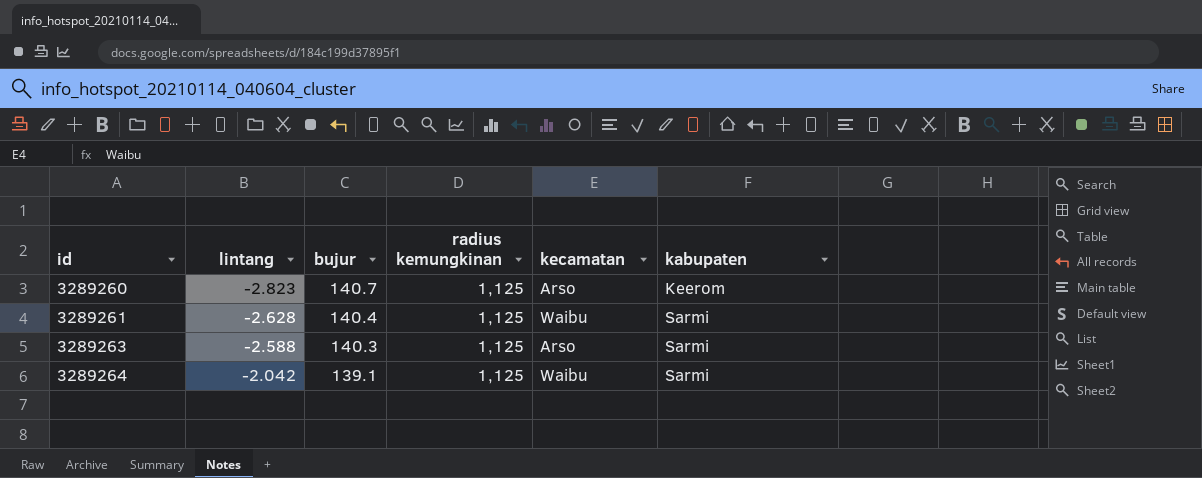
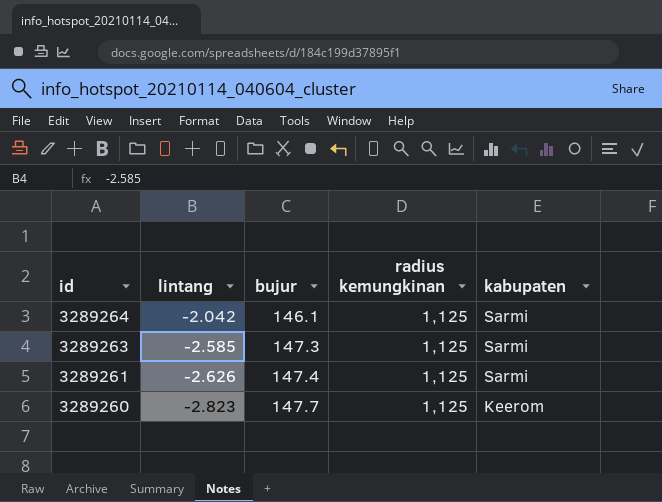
row order: id ascending -> id descending
column kecamatan | position: 5 -> none
3289264 | bujur: 139.1 -> 146.1
3289263 | lintang: -2.588 -> -2.585
3289263 | bujur: 140.3 -> 147.3
3289261 | lintang: -2.628 -> -2.626
3289261 | bujur: 140.4 -> 147.4
3289260 | bujur: 140.7 -> 147.7

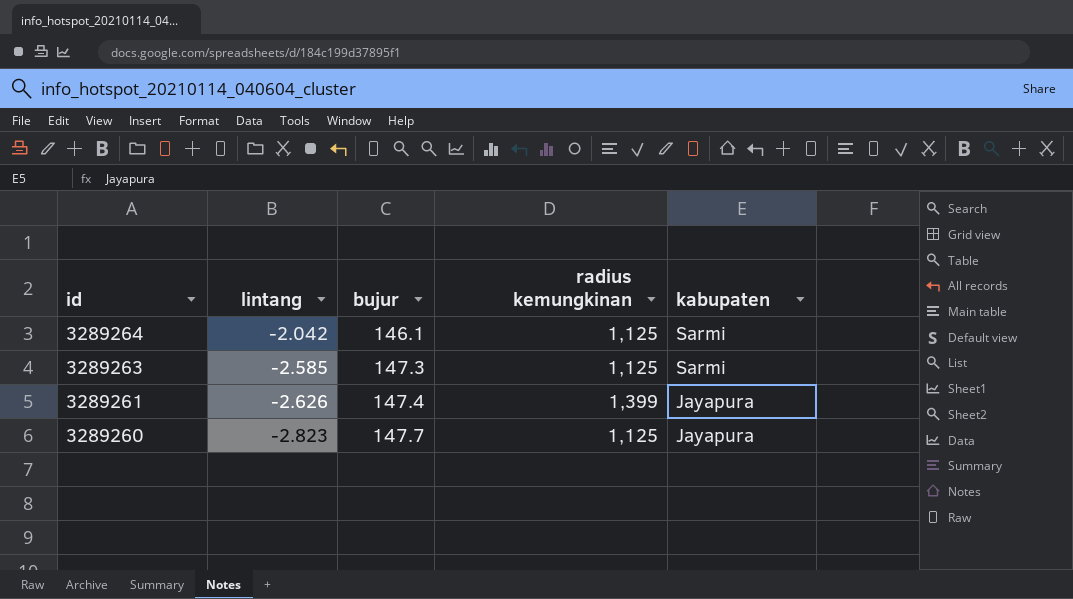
3289261 | radius kemungkinan: 1,125 -> 1,399
3289261 | kabupaten: Sarmi -> Jayapura
3289260 | kabupaten: Keerom -> Jayapura

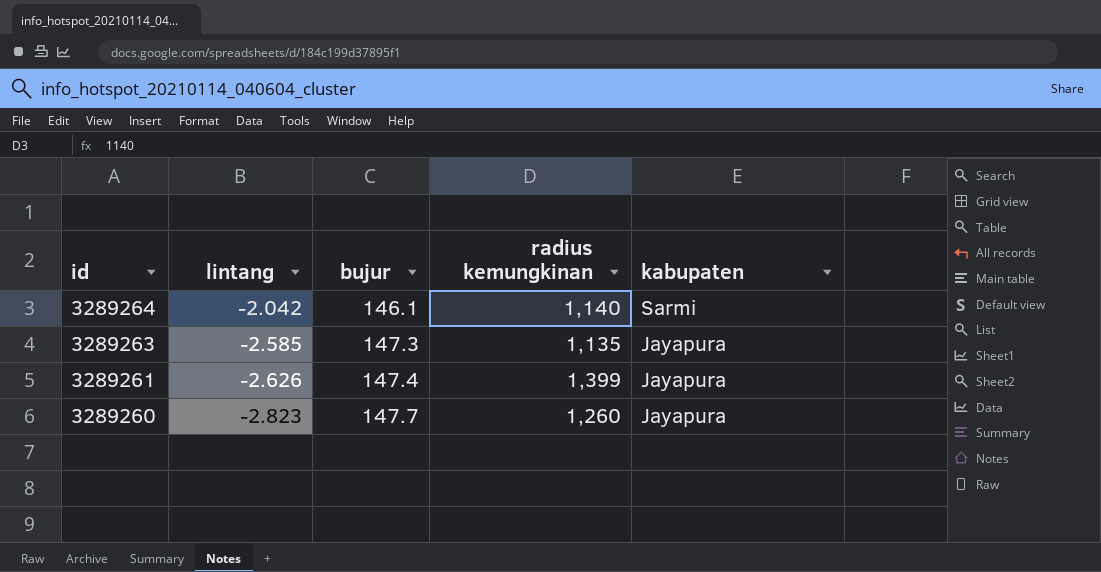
3289264 | radius kemungkinan: 1,125 -> 1,140
3289263 | radius kemungkinan: 1,125 -> 1,135
3289263 | kabupaten: Sarmi -> Jayapura
3289260 | radius kemungkinan: 1,125 -> 1,260

